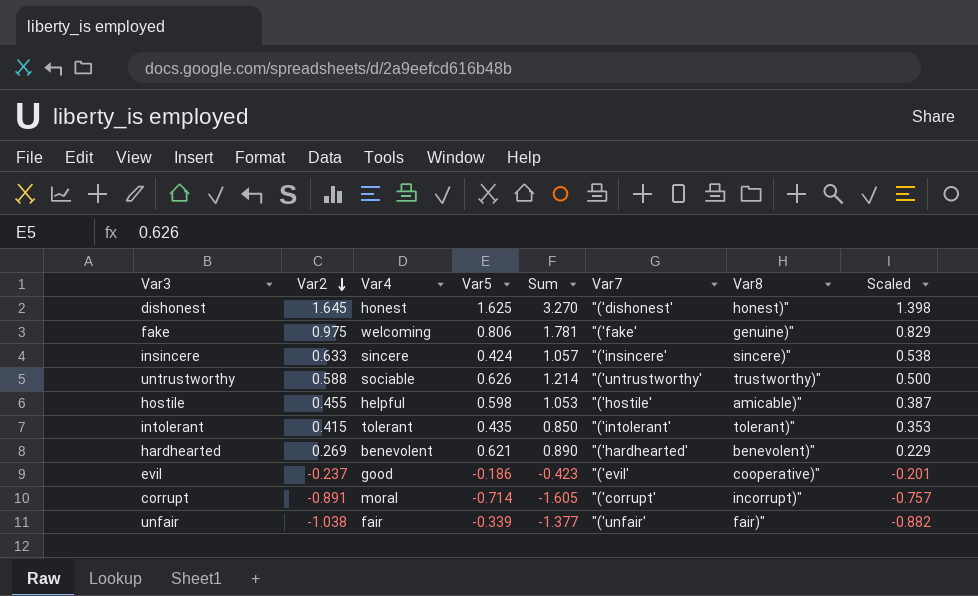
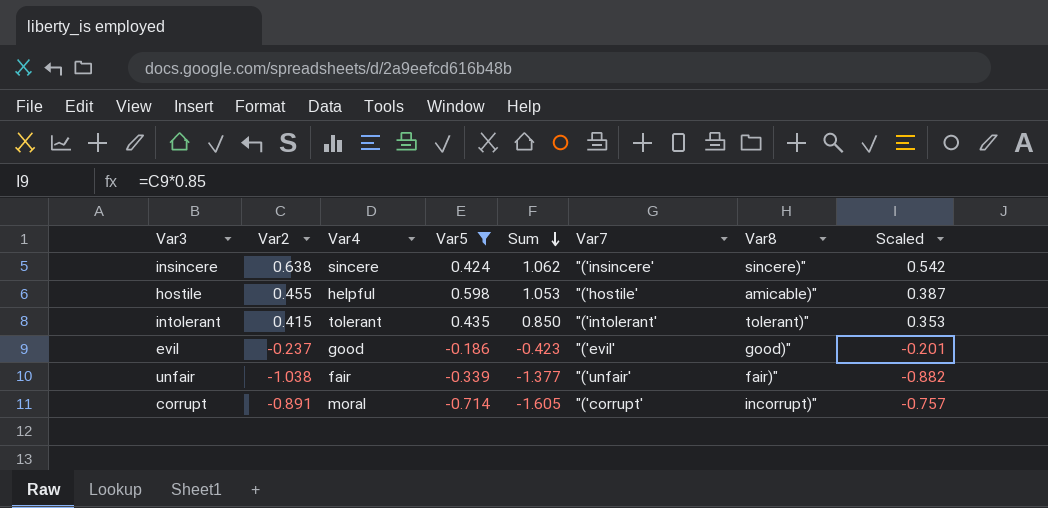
filter: none -> Var5 <= 0.598
row order: Var2 descending -> Sum descending
insincere | Var2: 0.633 -> 0.638
insincere | Sum: 1.057 -> 1.062
insincere | Scaled: 0.538 -> 0.542
evil | Var8: cooperative)" -> good)"

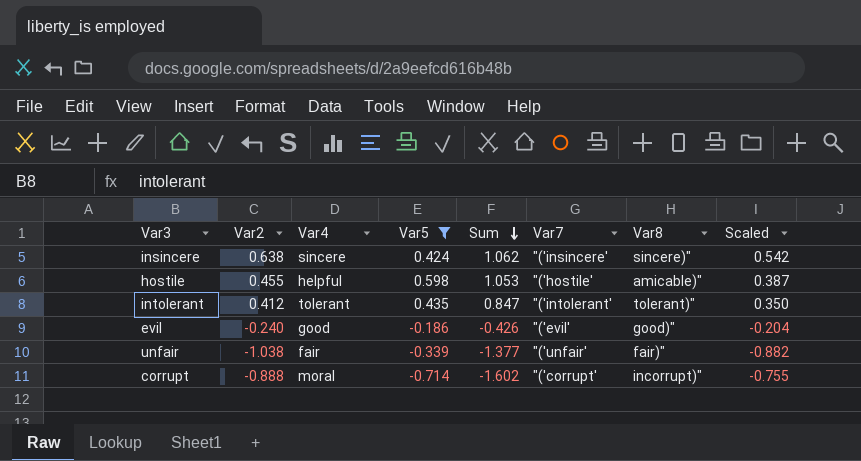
intolerant | Var2: 0.415 -> 0.412
intolerant | Sum: 0.850 -> 0.847
intolerant | Scaled: 0.353 -> 0.350
evil | Var2: -0.237 -> -0.240
evil | Sum: -0.423 -> -0.426
evil | Scaled: -0.201 -> -0.204
corrupt | Var2: -0.891 -> -0.888
corrupt | Sum: -1.605 -> -1.602
corrupt | Scaled: -0.757 -> -0.755

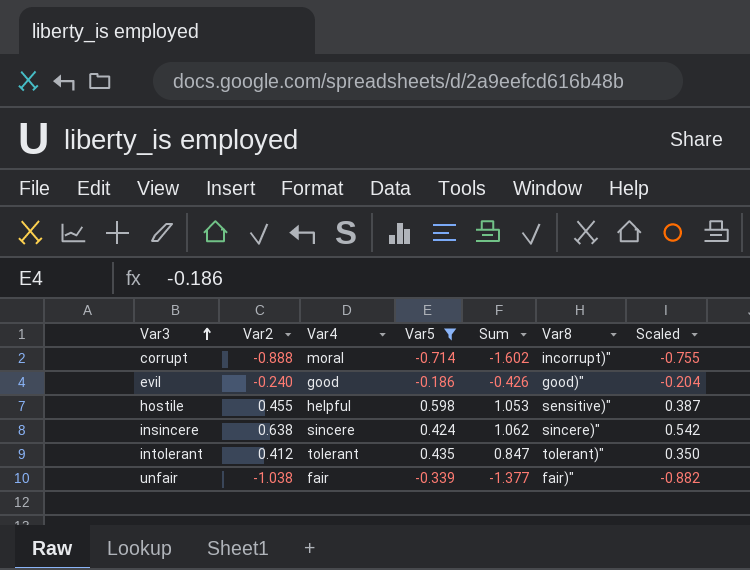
row order: Sum descending -> Var3 ascending
column Var7 | position: 6 -> none
hostile | Var8: amicable)" -> sensitive)"

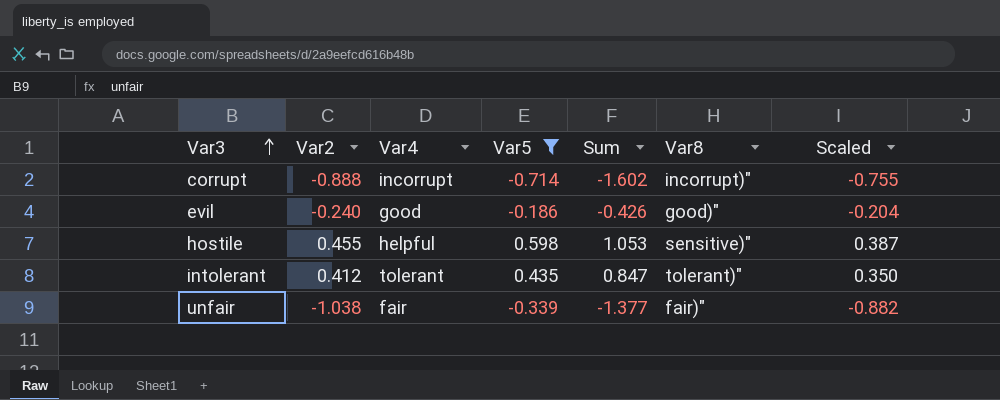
row insincere: 0.638 | sincere | 0.424 | 1.062 | sincere)" | 0.542 -> none
corrupt | Var4: moral -> incorrupt

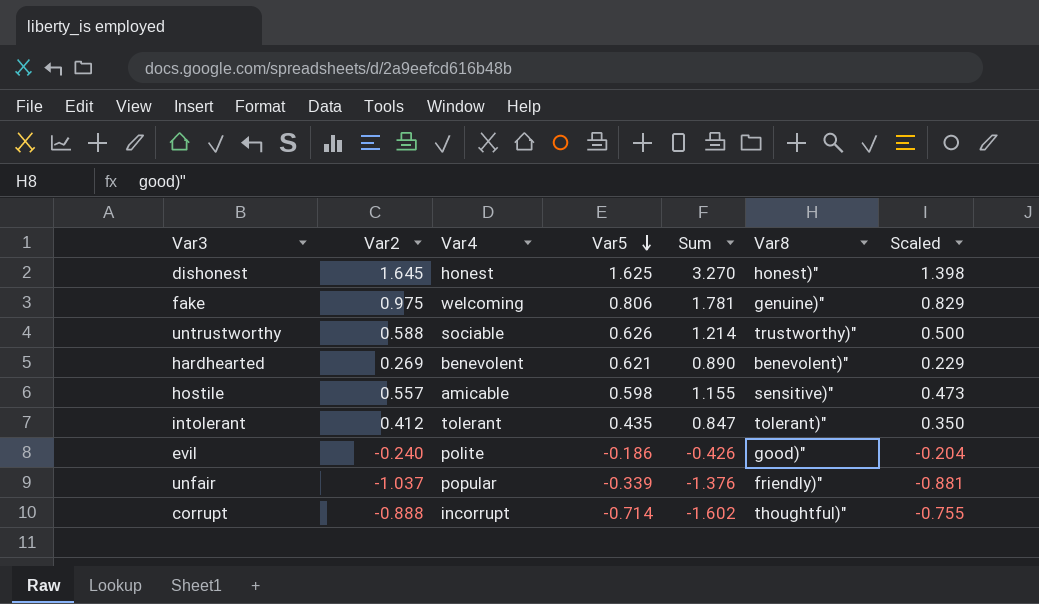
filter: Var5 <= 0.598 -> none
row order: Var3 ascending -> Var5 descending
hostile | Var2: 0.455 -> 0.557
hostile | Var4: helpful -> amicable
hostile | Sum: 1.053 -> 1.155
hostile | Scaled: 0.387 -> 0.473
evil | Var4: good -> polite
unfair | Var2: -1.038 -> -1.037
unfair | Var4: fair -> popular
unfair | Sum: -1.377 -> -1.376
unfair | Var8: fair)" -> friendly)"
unfair | Scaled: -0.882 -> -0.881
corrupt | Var8: incorrupt)" -> thoughtful)"

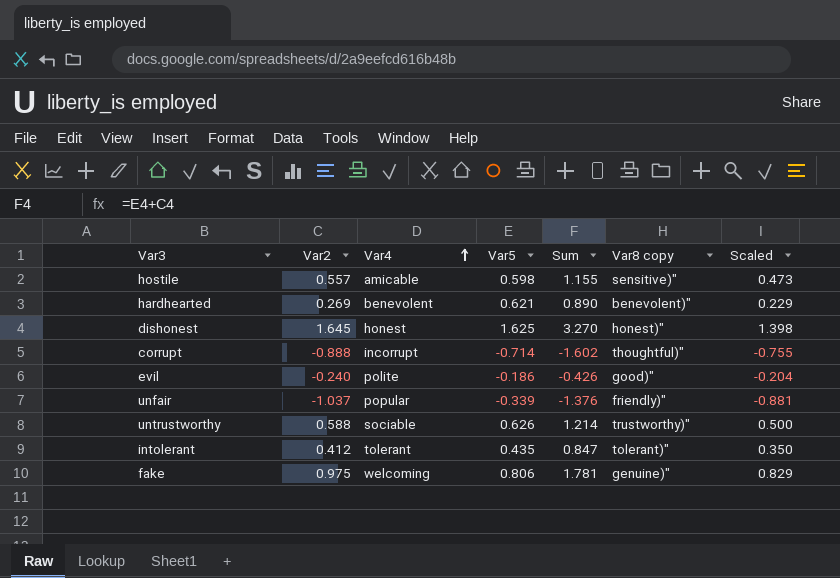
row order: Var5 descending -> Var4 ascending
column name: Var8 -> Var8 copy

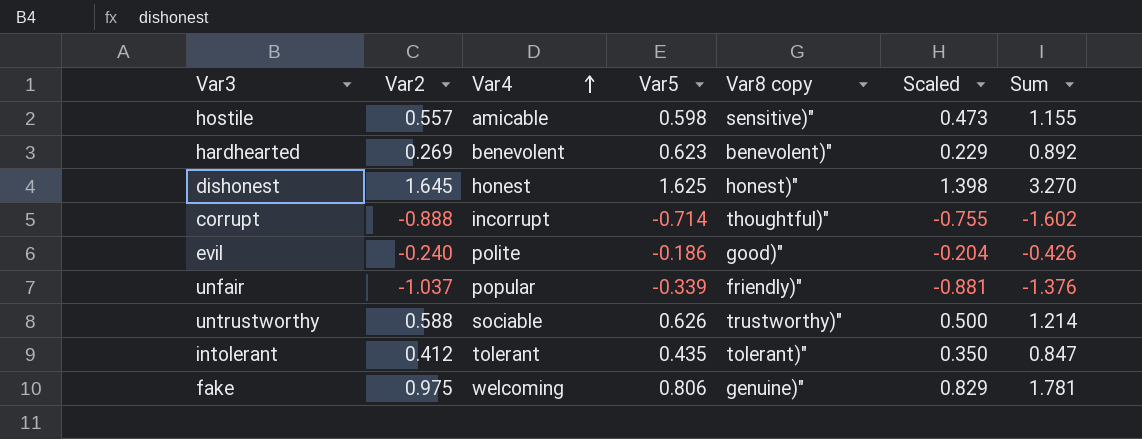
column Sum | position: 5 -> 7
hardhearted | Var5: 0.621 -> 0.623
hardhearted | Sum: 0.890 -> 0.892

